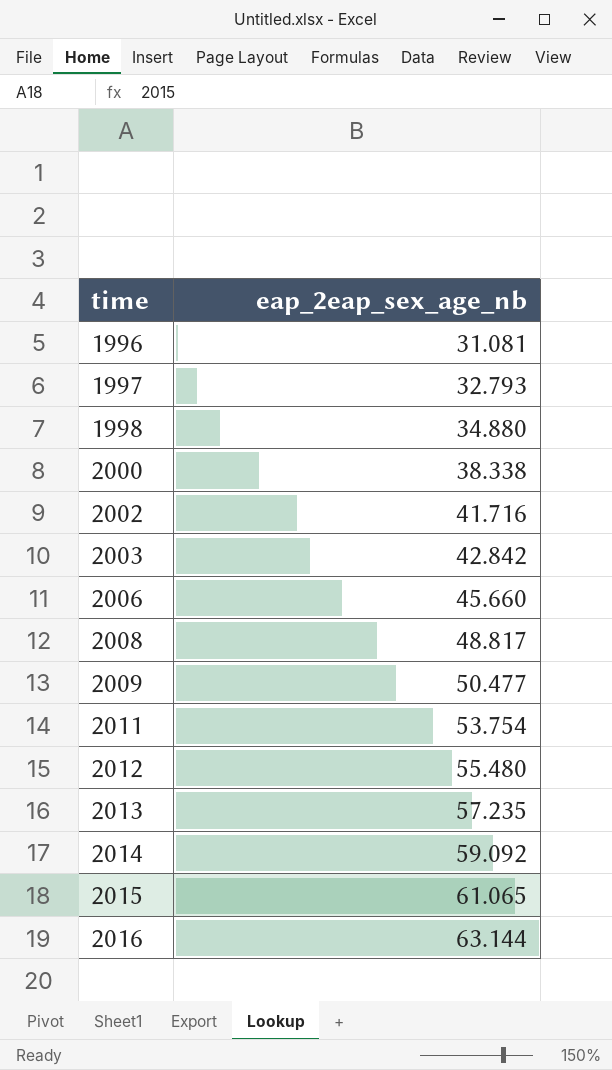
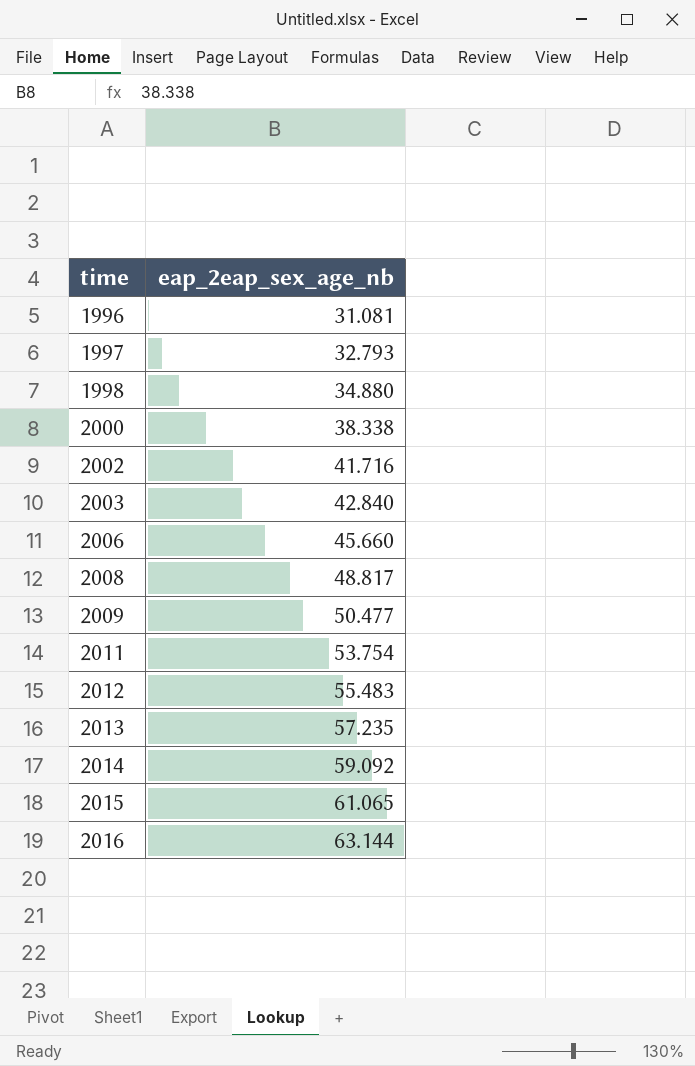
2003 | eap_2eap_sex_age_nb: 42.842 -> 42.840
2012 | eap_2eap_sex_age_nb: 55.480 -> 55.483

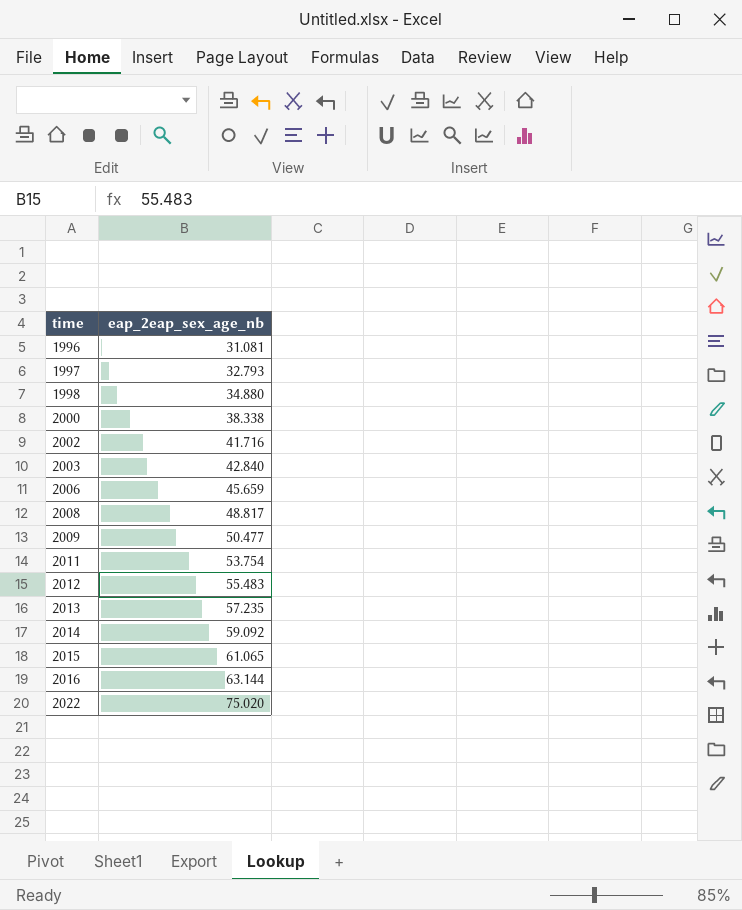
2006 | eap_2eap_sex_age_nb: 45.660 -> 45.659
row 2022: none -> 75.020

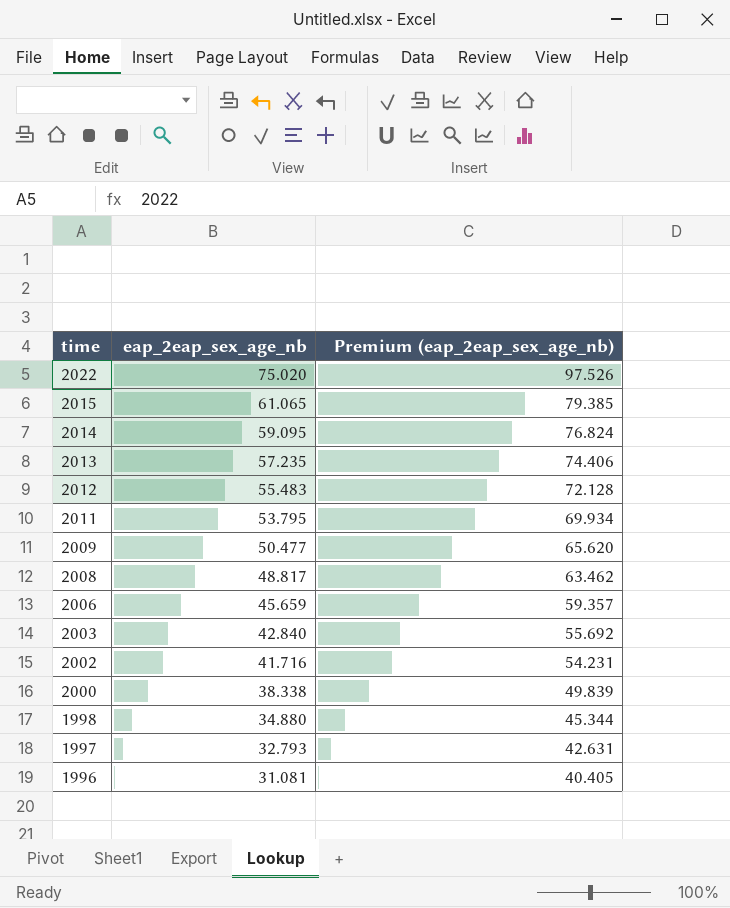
row order: time ascending -> time descending
column Premium (eap_2eap_sex_age_nb) | formula: none -> [eap_2eap_sex_age_nb] * 1.3
row 2016: 63.144 -> none
2014 | eap_2eap_sex_age_nb: 59.092 -> 59.095
2011 | eap_2eap_sex_age_nb: 53.754 -> 53.795

